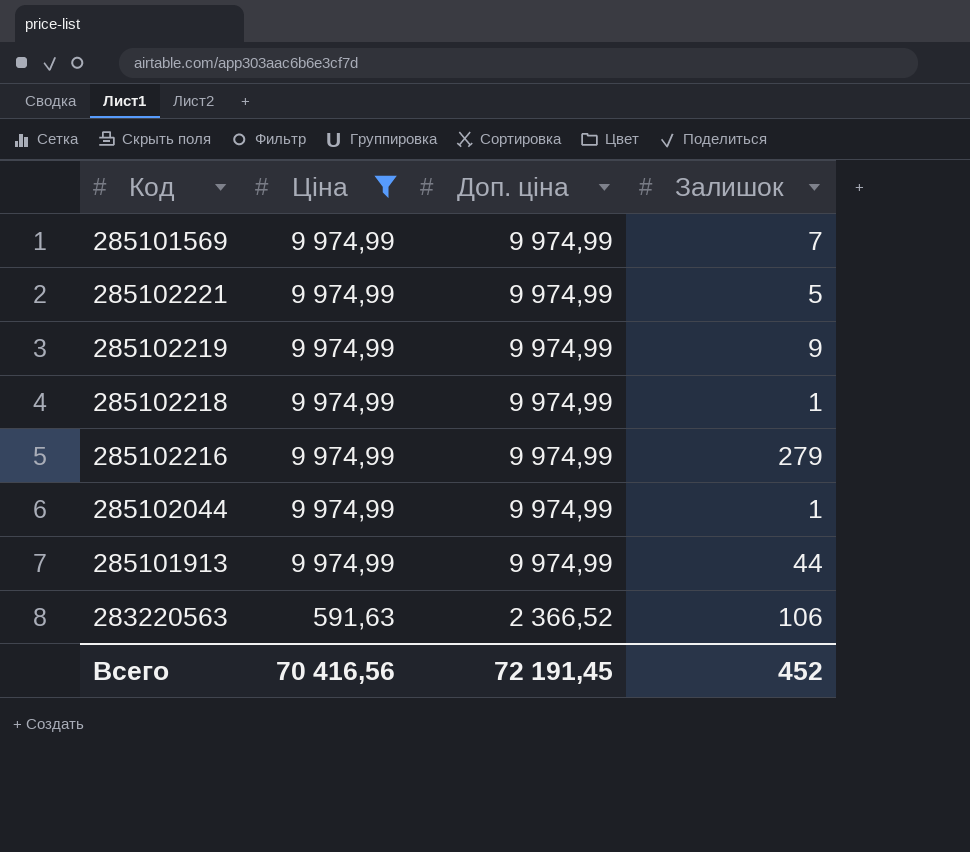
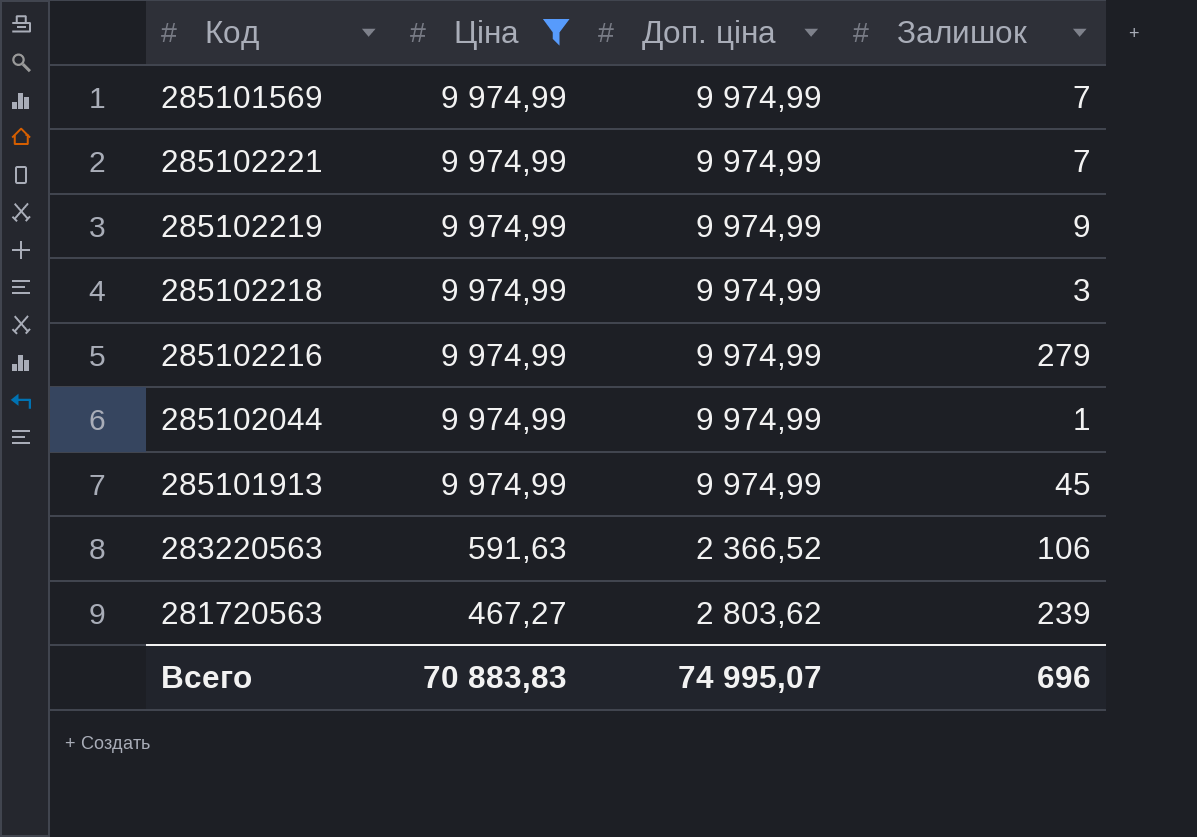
285102221 | Залишок: 5 -> 7
285102218 | Залишок: 1 -> 3
285101913 | Залишок: 44 -> 45
row 281720563: none -> 467,27 | 2 803,62 | 239
Всего | Ціна: 70 416,56 -> 70 883,83
Всего | Доп. ціна: 72 191,45 -> 74 995,07
Всего | Залишок: 452 -> 696

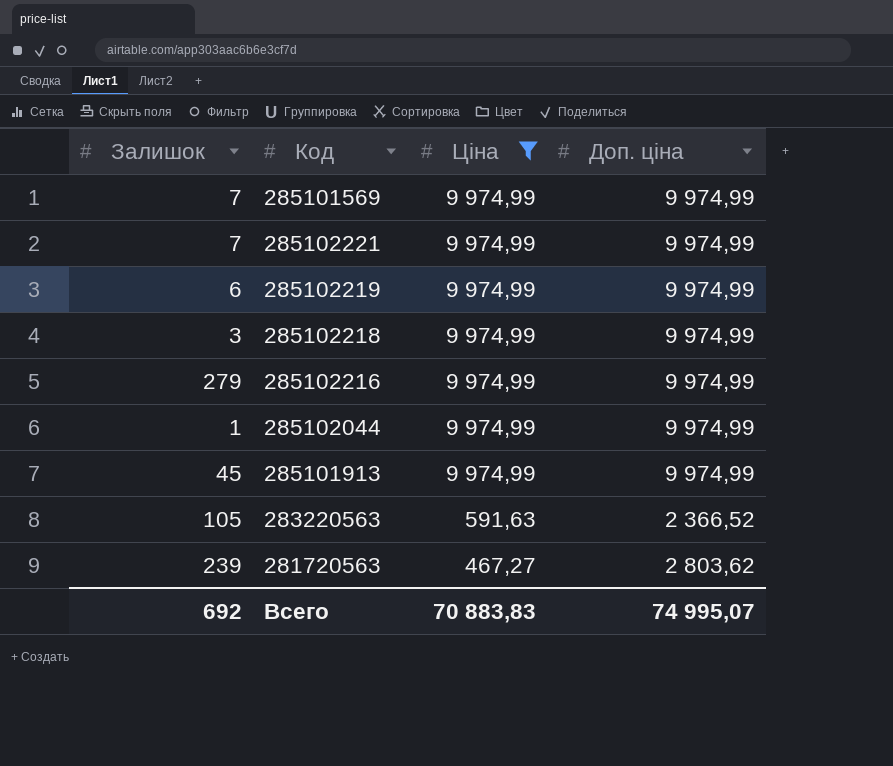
column Залишок | position: 4 -> 1
285102219 | Залишок: 9 -> 6
283220563 | Залишок: 106 -> 105
Всего | Залишок: 696 -> 692

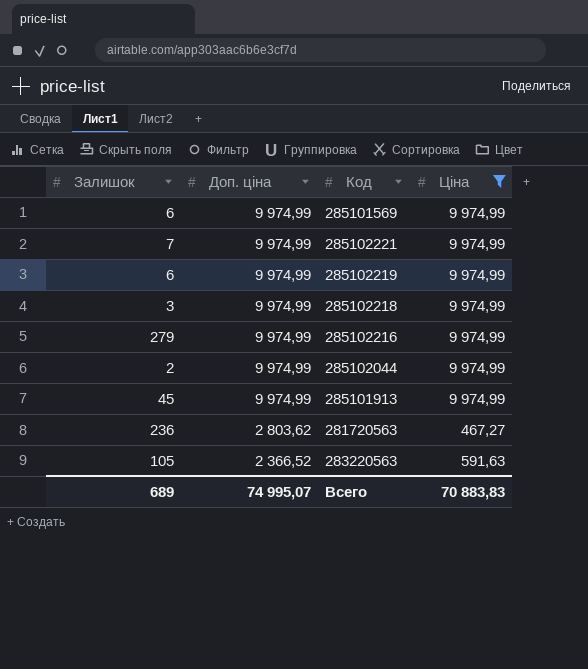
row order: Ціна descending -> Доп. ціна descending
column Доп. ціна | position: 4 -> 2
285101569 | Залишок: 7 -> 6
285102044 | Залишок: 1 -> 2
281720563 | Залишок: 239 -> 236
Всего | Залишок: 692 -> 689

